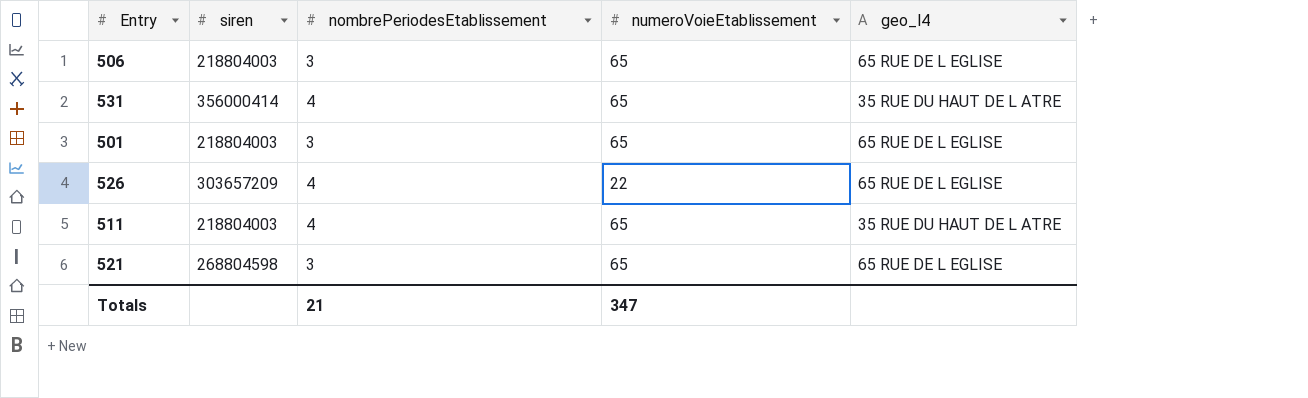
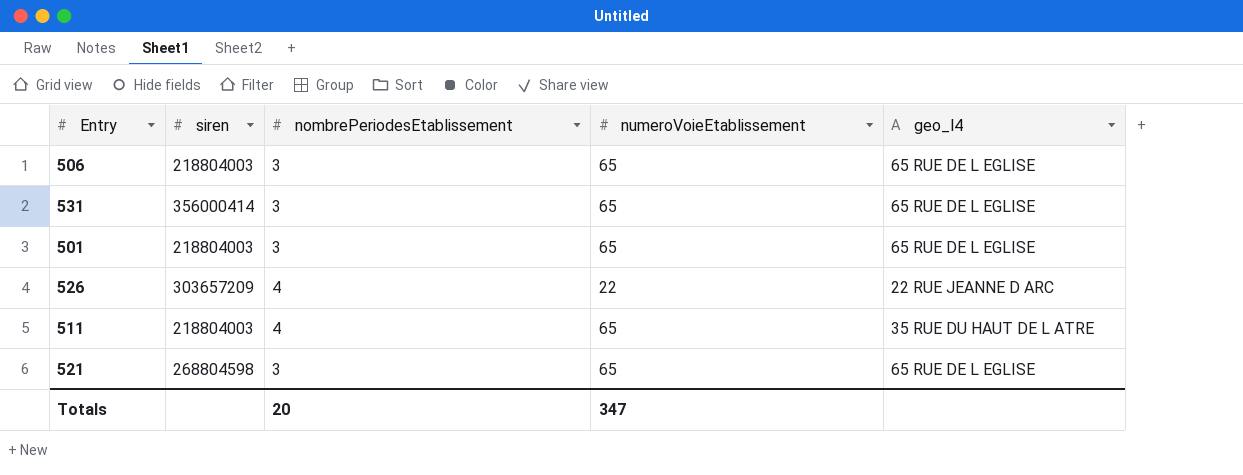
531 | nombrePeriodesEtablissement: 4 -> 3
531 | geo_l4: 35 RUE DU HAUT DE L ATRE -> 65 RUE DE L EGLISE
526 | geo_l4: 65 RUE DE L EGLISE -> 22 RUE JEANNE D ARC
Totals | nombrePeriodesEtablissement: 21 -> 20

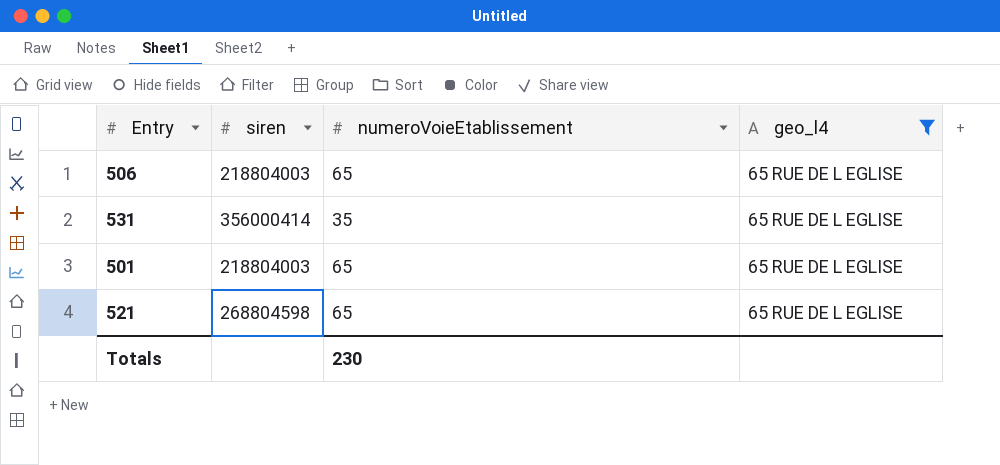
filter: none -> geo_l4 = 65 RUE DE L EGLISE
column nombrePeriodesEtablissement | position: 3 -> none
531 | numeroVoieEtablissement: 65 -> 35
Totals | numeroVoieEtablissement: 347 -> 230

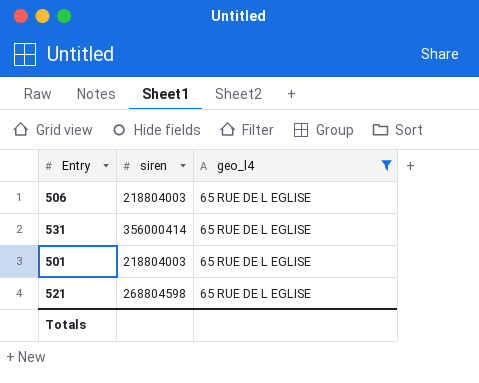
column numeroVoieEtablissement | position: 3 -> none

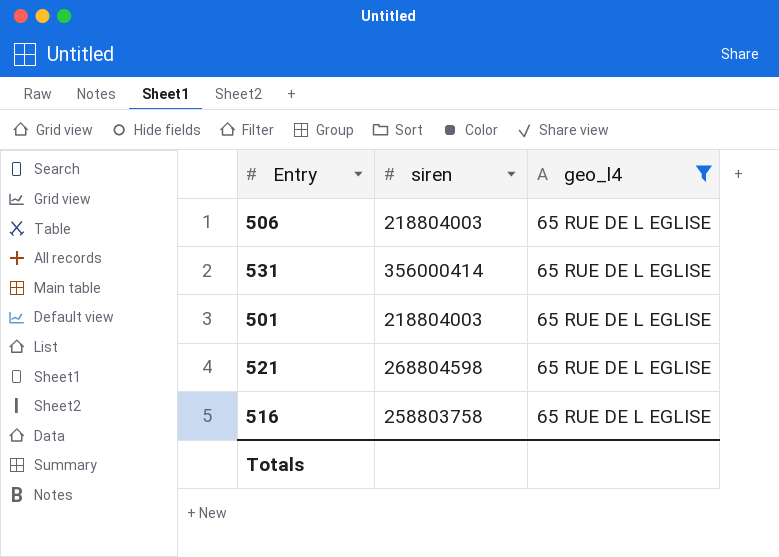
row 516: none -> 258803758 | 65 RUE DE L EGLISE

